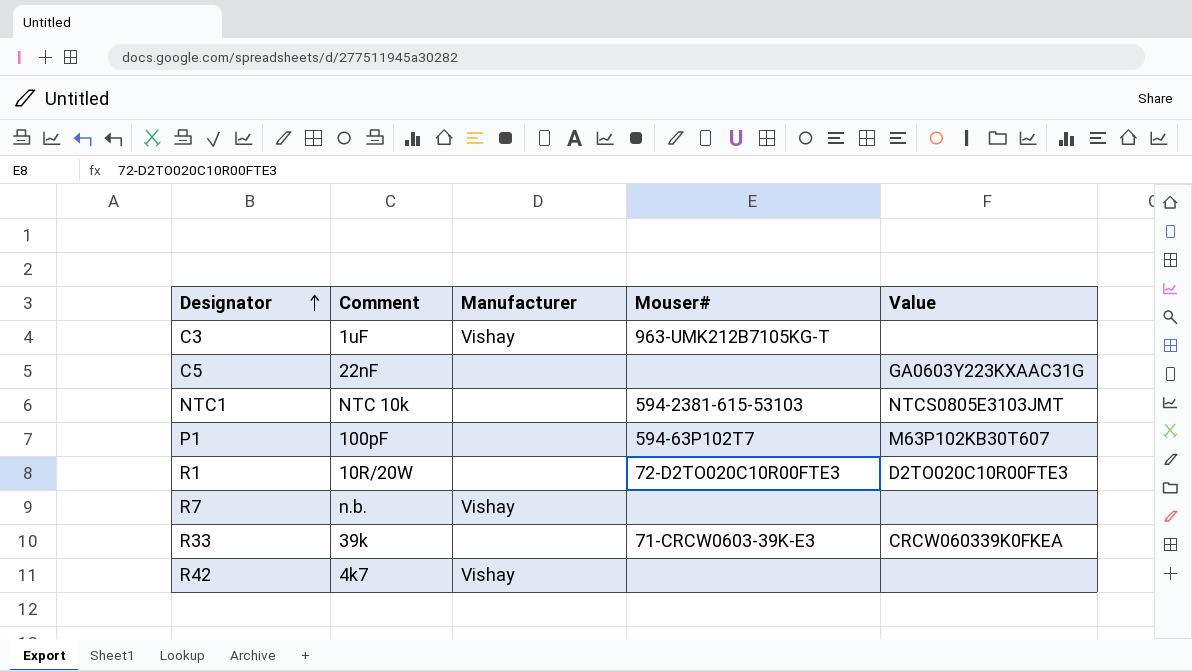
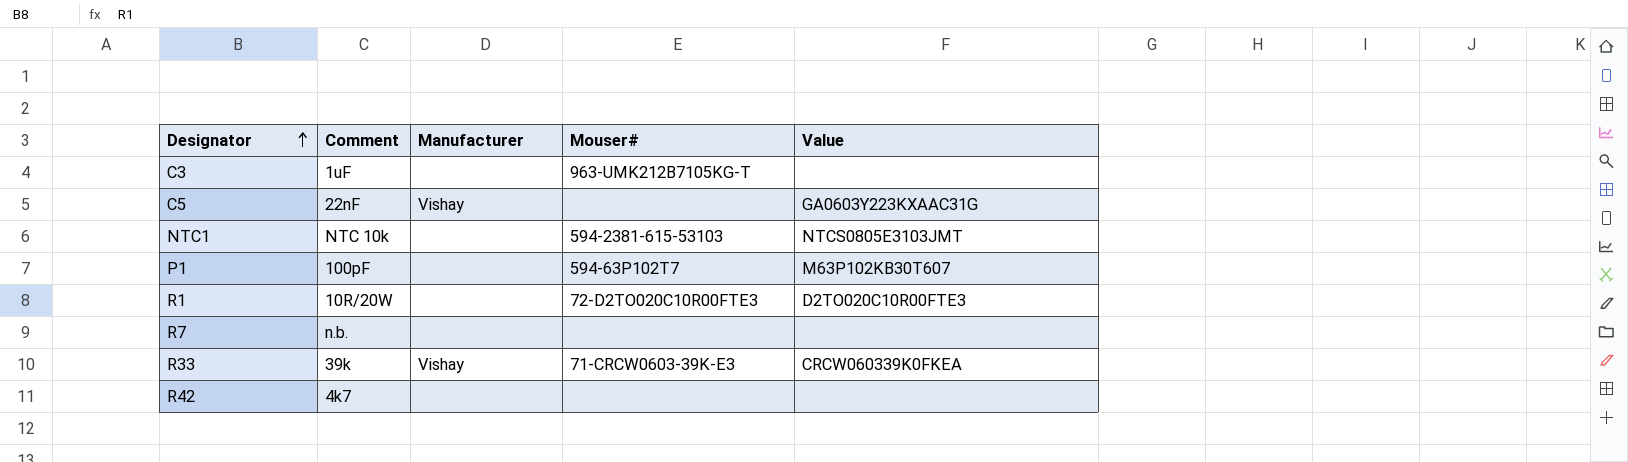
C3 | Manufacturer: Vishay -> none
C5 | Manufacturer: none -> Vishay
R7 | Manufacturer: Vishay -> none
R33 | Manufacturer: none -> Vishay
R42 | Manufacturer: Vishay -> none

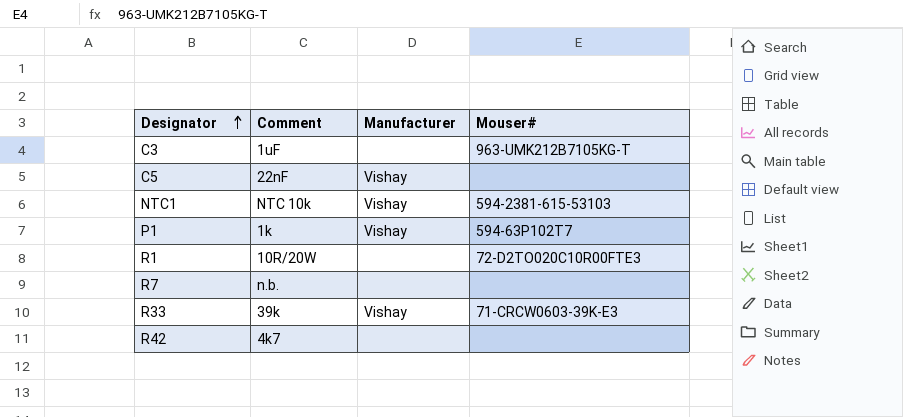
column Value | position: 5 -> none
NTC1 | Manufacturer: none -> Vishay
P1 | Comment: 100pF -> 1k
P1 | Manufacturer: none -> Vishay

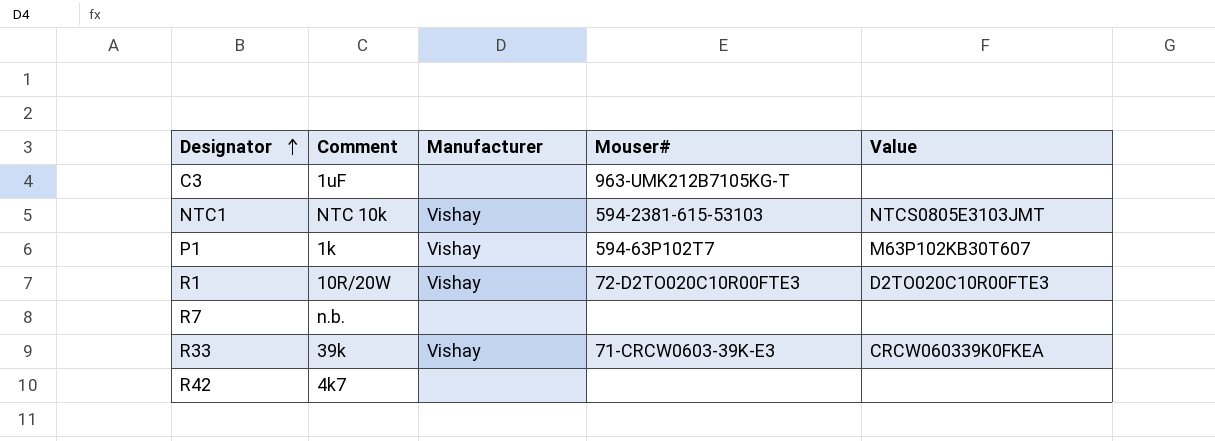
column Value | position: none -> 5
row C5: 22nF | Vishay | none -> none
R1 | Manufacturer: none -> Vishay

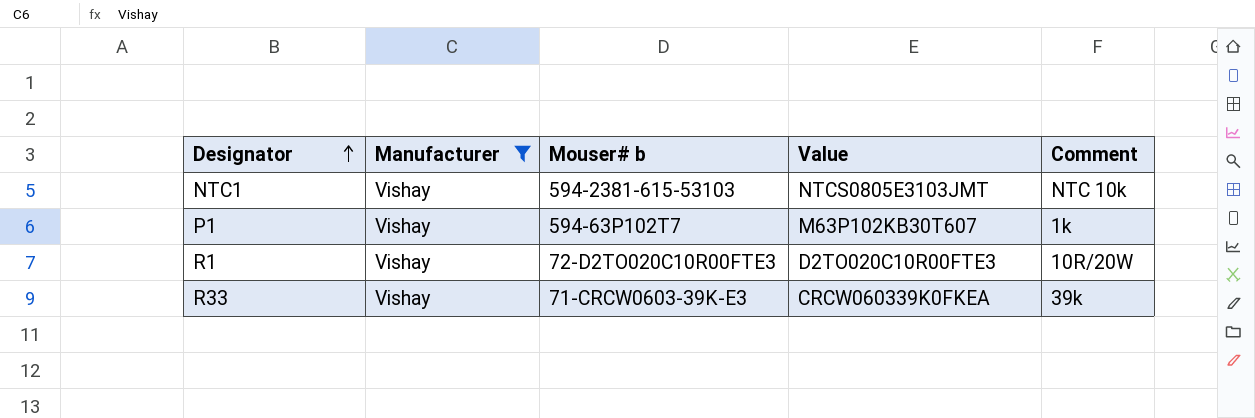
filter: none -> Manufacturer = Vishay
column name: Mouser# -> Mouser# b
column Comment | position: 2 -> 5

